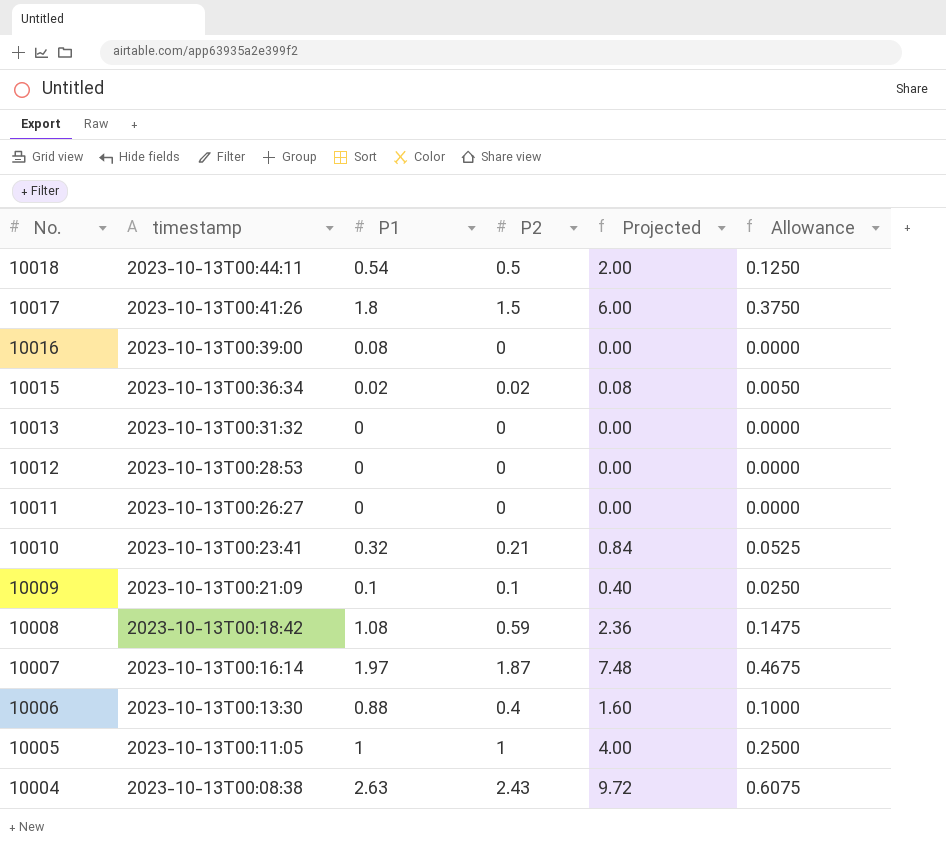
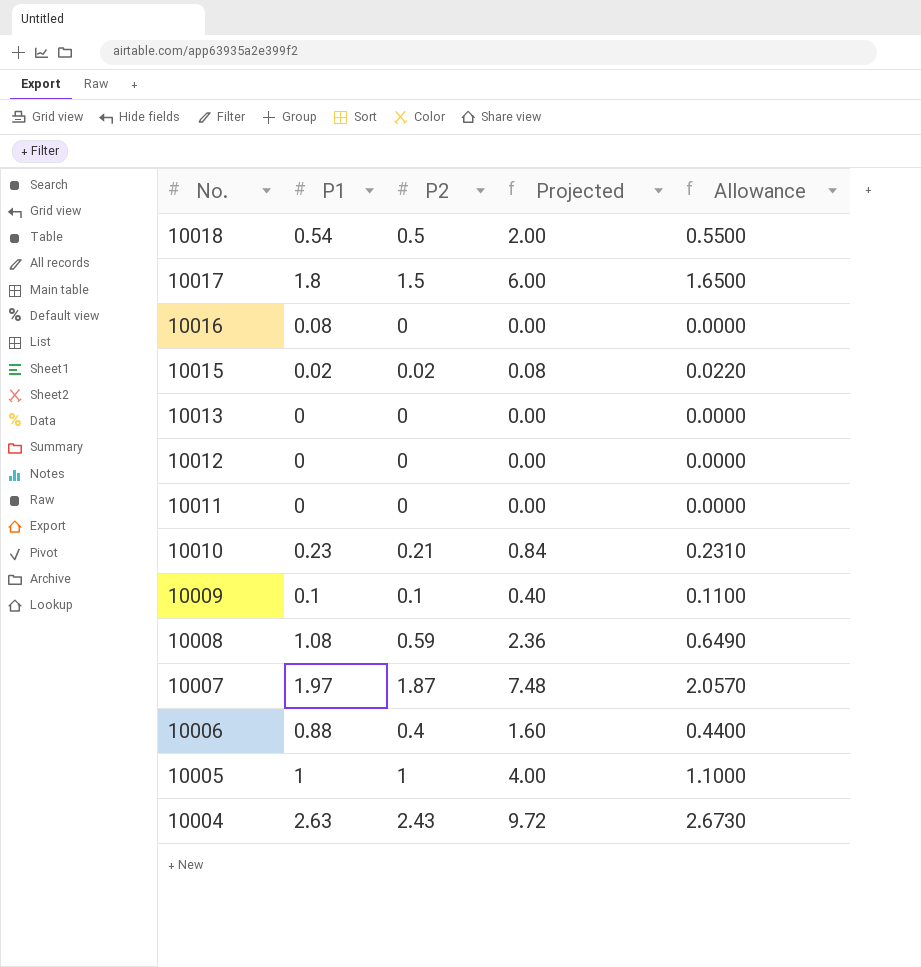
column timestamp | position: 2 -> none
column Allowance | formula: [P2] * 0.25 -> [P2] * 1.1
10010 | P1: 0.32 -> 0.23

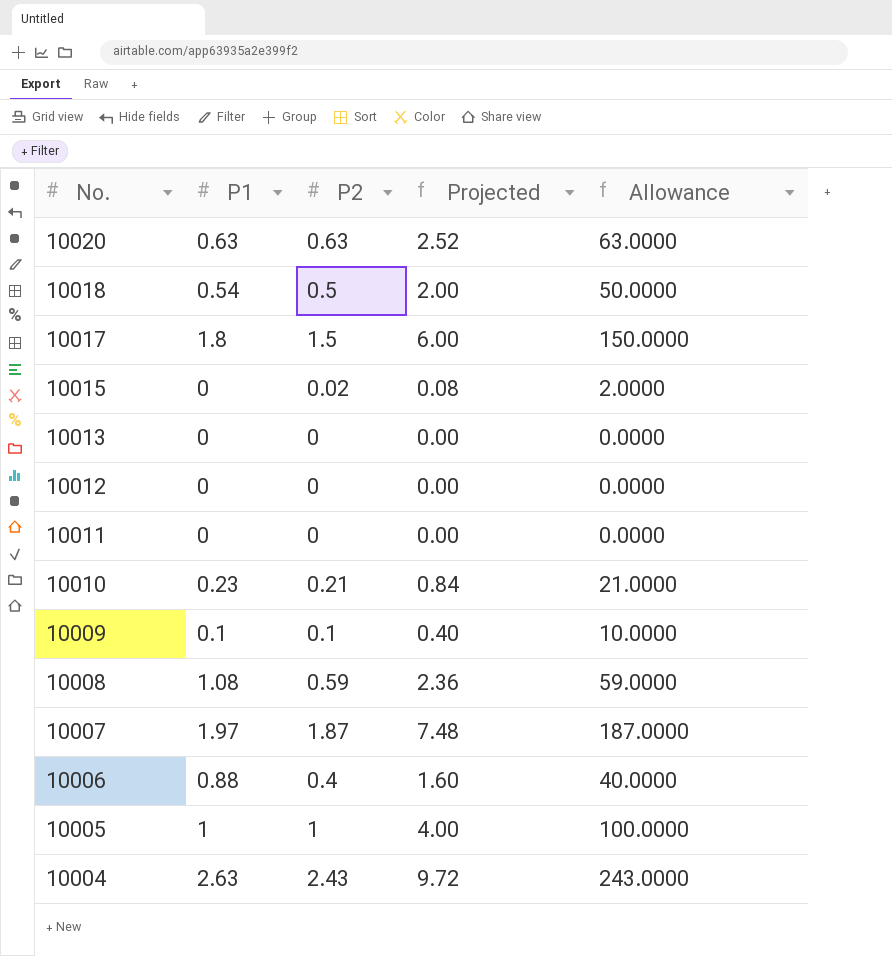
column Allowance | formula: [P2] * 1.1 -> [P2] * 100
row 10016: 0.08 | 0 | 0.00 | 0.0000 -> none
row 10020: none -> 0.63 | 0.63 | 2.52 | 63.0000
10015 | P1: 0.02 -> 0

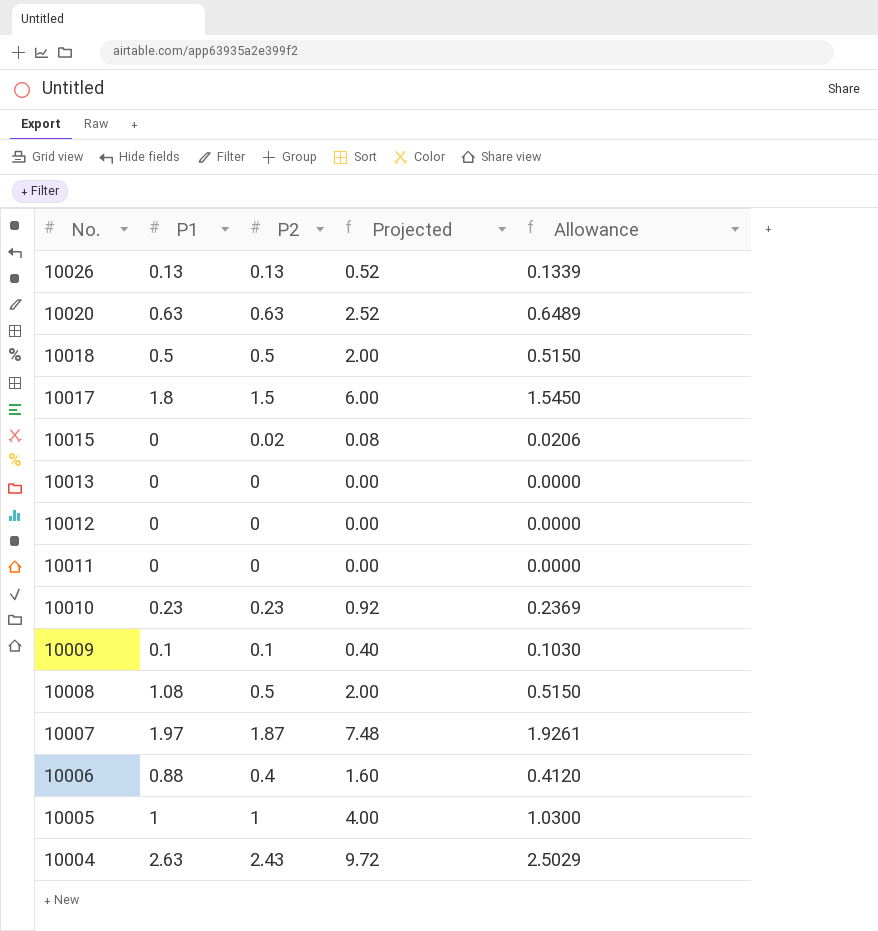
column Allowance | formula: [P2] * 100 -> [P2] * 1.03
row 10026: none -> 0.13 | 0.13 | 0.52 | 0.1339
10018 | P1: 0.54 -> 0.5
10010 | P2: 0.21 -> 0.23
10010 | Projected: 0.84 -> 0.92
10008 | P2: 0.59 -> 0.5
10008 | Projected: 2.36 -> 2.00

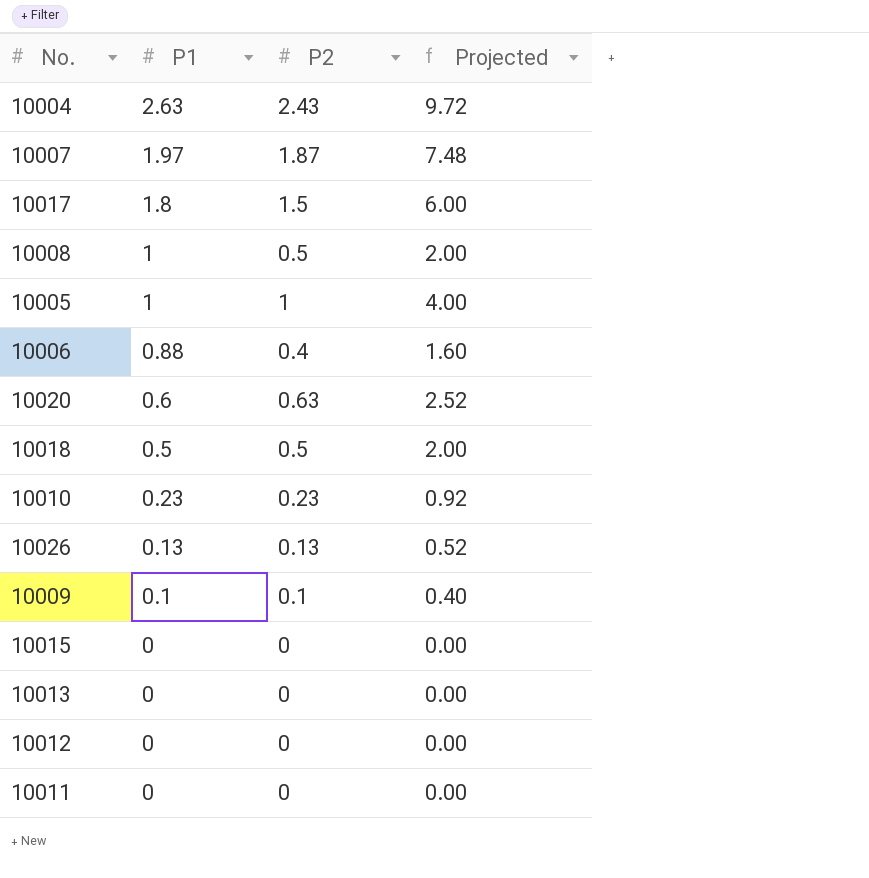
row order: No. descending -> P1 descending
column Allowance | formula: [P2] * 1.03 -> none
10008 | P1: 1.08 -> 1
10020 | P1: 0.63 -> 0.6
10015 | P2: 0.02 -> 0
10015 | Projected: 0.08 -> 0.00

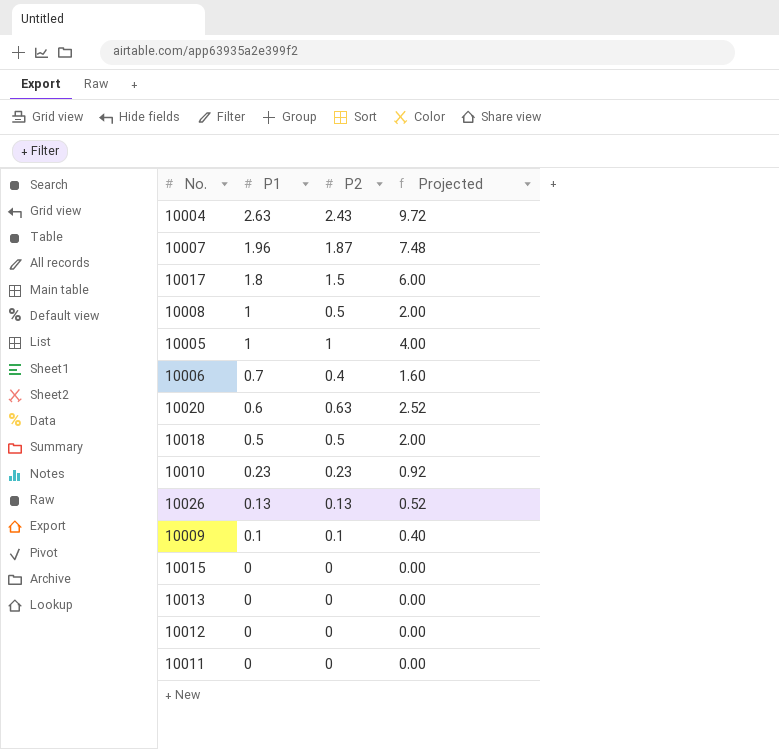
10007 | P1: 1.97 -> 1.96
10006 | P1: 0.88 -> 0.7

